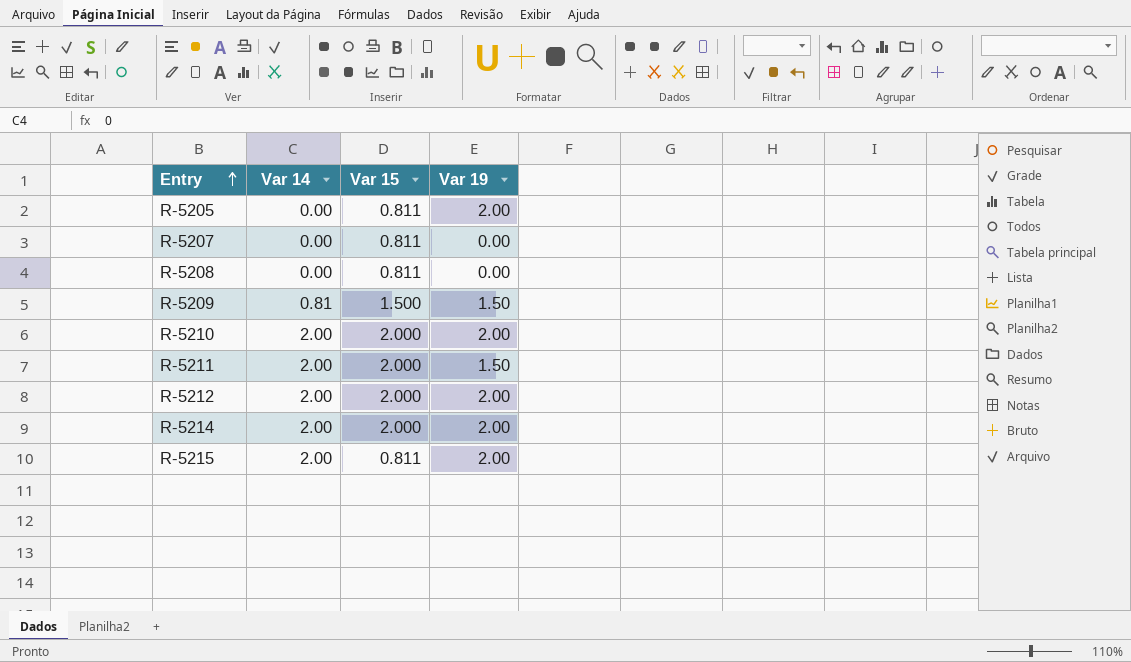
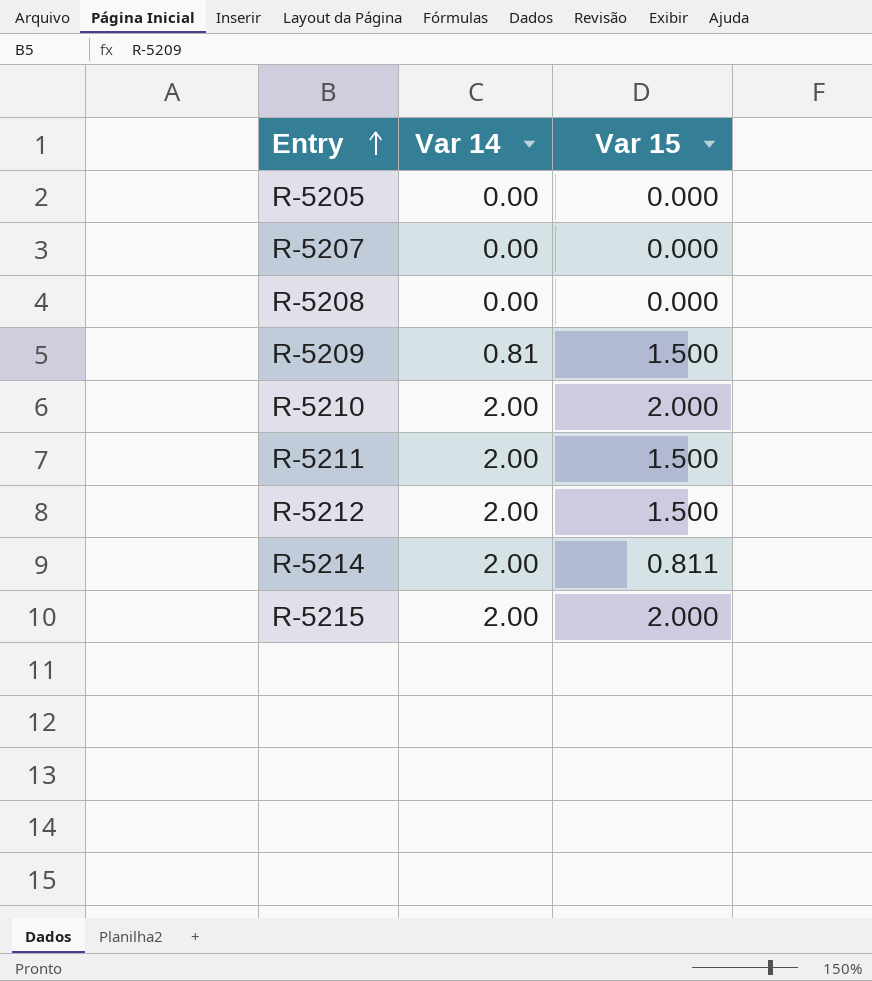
column Var 19 | position: 4 -> none
R-5205 | Var 15: 0.811 -> 0.000
R-5207 | Var 15: 0.811 -> 0.000
R-5208 | Var 15: 0.811 -> 0.000
R-5211 | Var 15: 2.000 -> 1.500
R-5212 | Var 15: 2.000 -> 1.500
R-5214 | Var 15: 2.000 -> 0.811
R-5215 | Var 15: 0.811 -> 2.000

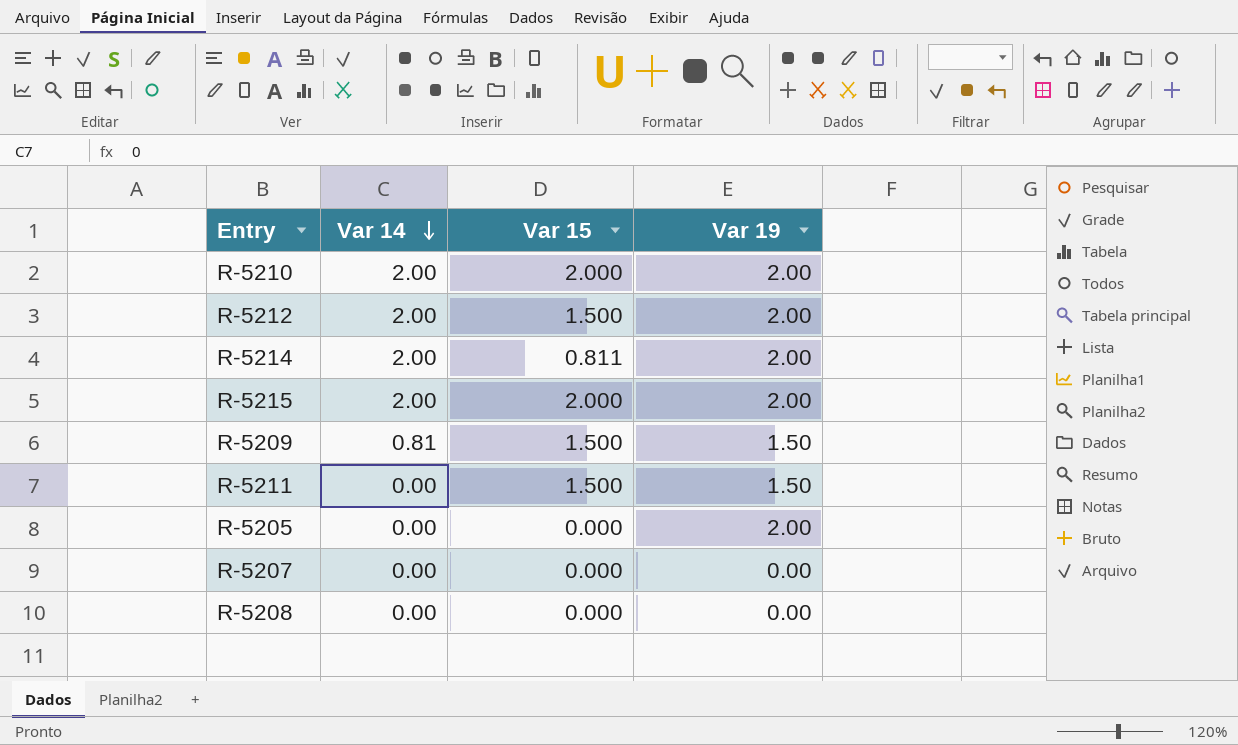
row order: Entry ascending -> Var 14 descending
column Var 19 | position: none -> 4
R-5211 | Var 14: 2.00 -> 0.00

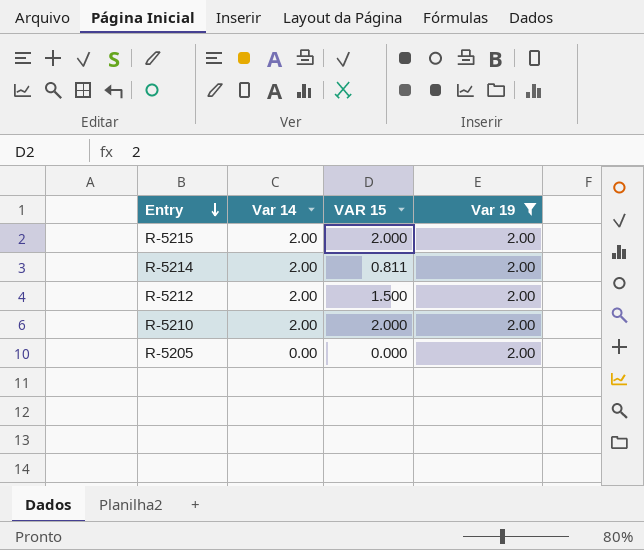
filter: none -> Var 19 = 2.00
row order: Var 14 descending -> Entry descending
column name: Var 15 -> VAR 15

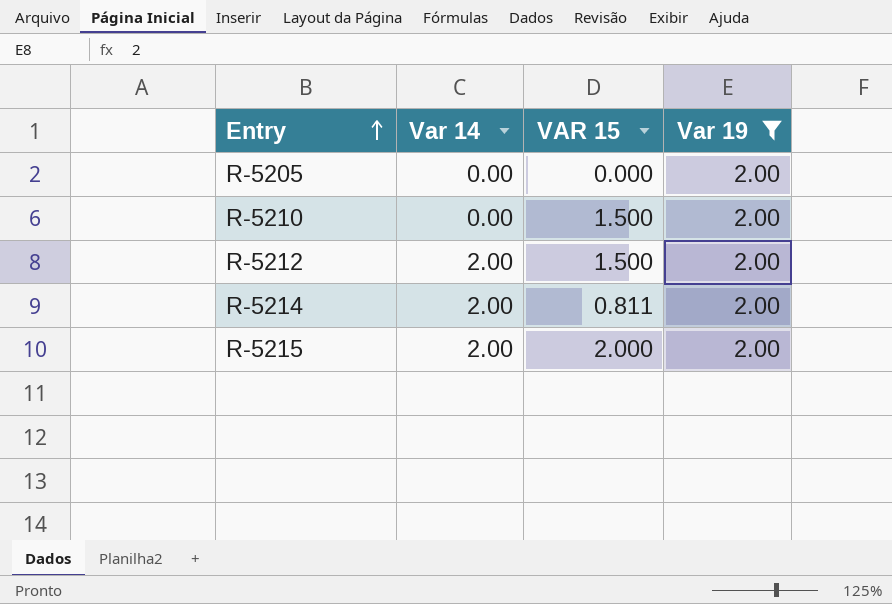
row order: Entry descending -> Entry ascending
R-5210 | Var 14: 2.00 -> 0.00
R-5210 | VAR 15: 2.000 -> 1.500

